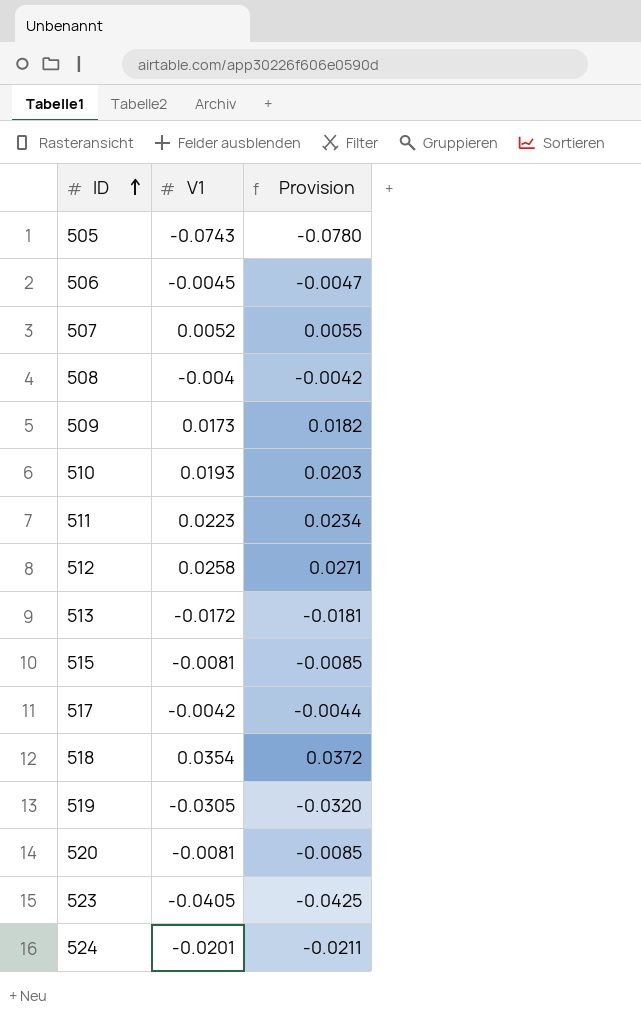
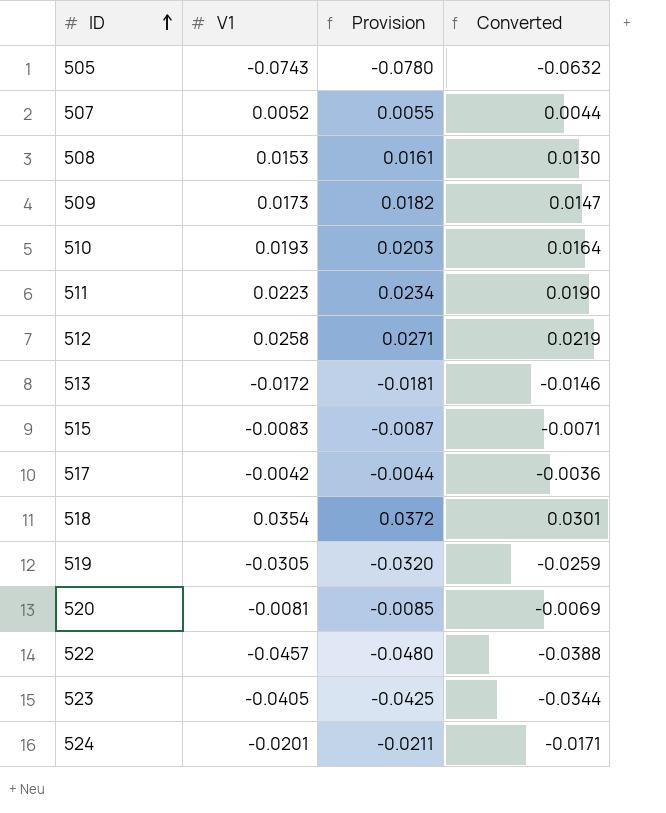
column Converted | formula: none -> [V1] * 0.85
row 506: -0.0045 | -0.0047 -> none
508 | V1: -0.004 -> 0.0153
508 | Provision: -0.0042 -> 0.0161
515 | V1: -0.0081 -> -0.0083
515 | Provision: -0.0085 -> -0.0087
row 522: none -> -0.0457 | -0.0480 | -0.0388

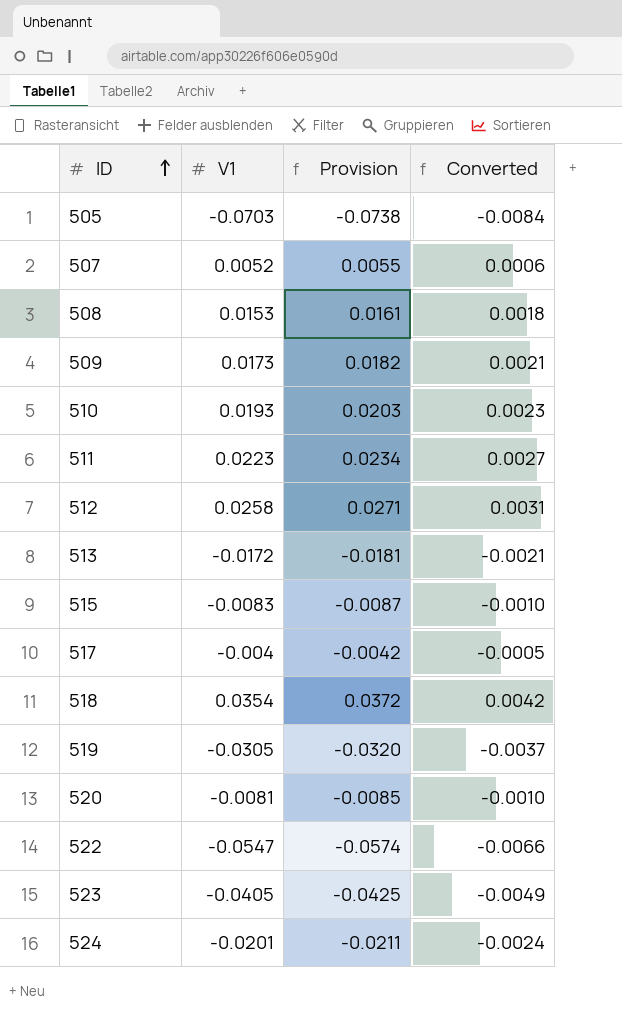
column Converted | formula: [V1] * 0.85 -> [V1] * 0.12
505 | V1: -0.0743 -> -0.0703
505 | Provision: -0.0780 -> -0.0738
517 | V1: -0.0042 -> -0.004
517 | Provision: -0.0044 -> -0.0042
522 | V1: -0.0457 -> -0.0547
522 | Provision: -0.0480 -> -0.0574

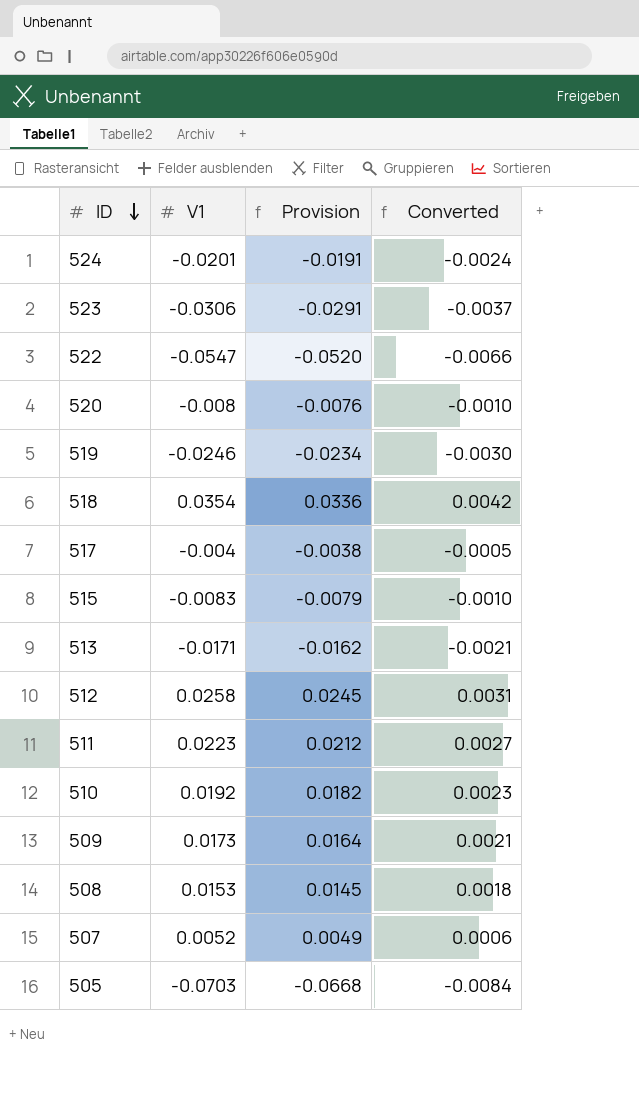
row order: ID ascending -> ID descending
column Provision | formula: [V1] * 1.05 -> [V1] * 0.95
523 | V1: -0.0405 -> -0.0306
523 | Converted: -0.0049 -> -0.0037
520 | V1: -0.0081 -> -0.008
519 | V1: -0.0305 -> -0.0246
519 | Converted: -0.0037 -> -0.0030
513 | V1: -0.0172 -> -0.0171
510 | V1: 0.0193 -> 0.0192

